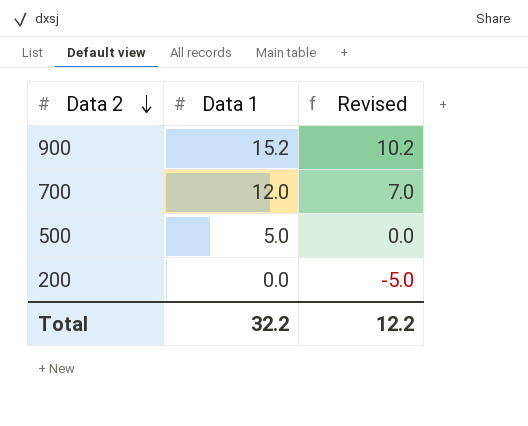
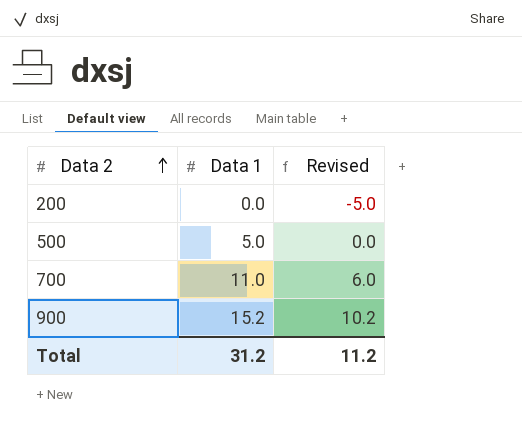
row order: Data 2 descending -> Data 2 ascending
700 | Data 1: 12.0 -> 11.0
700 | Revised: 7.0 -> 6.0
Total | Data 1: 32.2 -> 31.2
Total | Revised: 12.2 -> 11.2

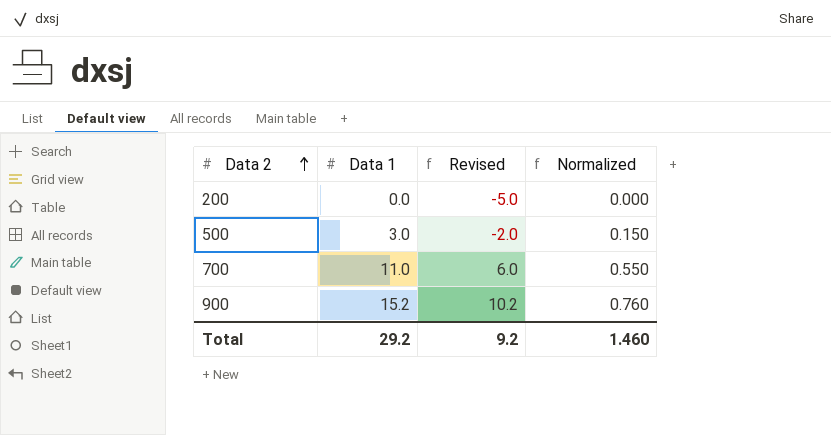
column Normalized | formula: none -> [Data 1] * 0.05
500 | Data 1: 5.0 -> 3.0
500 | Revised: 0.0 -> -2.0
Total | Data 1: 31.2 -> 29.2
Total | Revised: 11.2 -> 9.2

